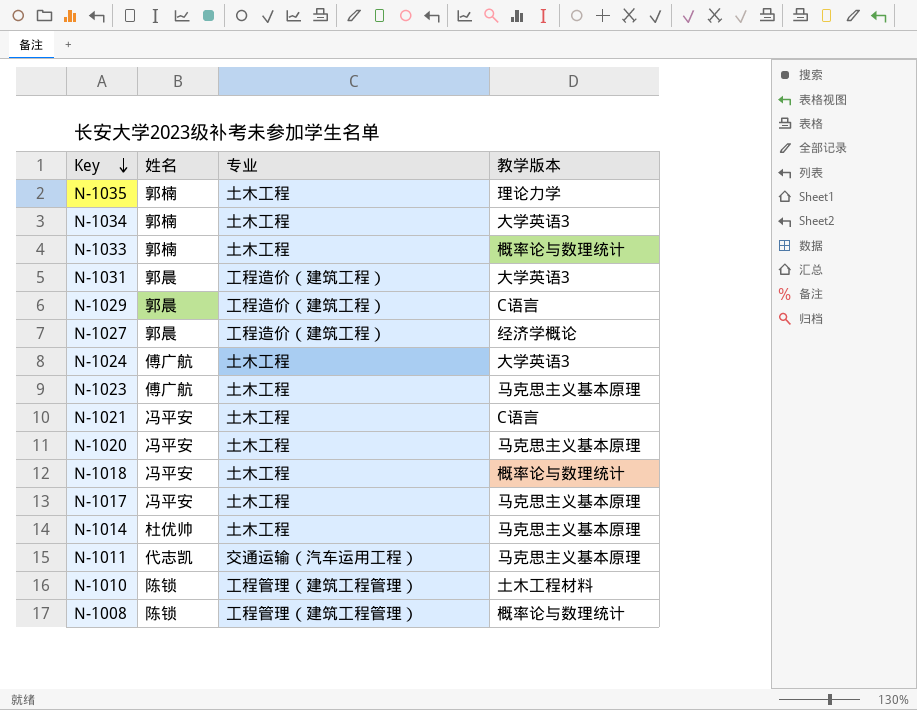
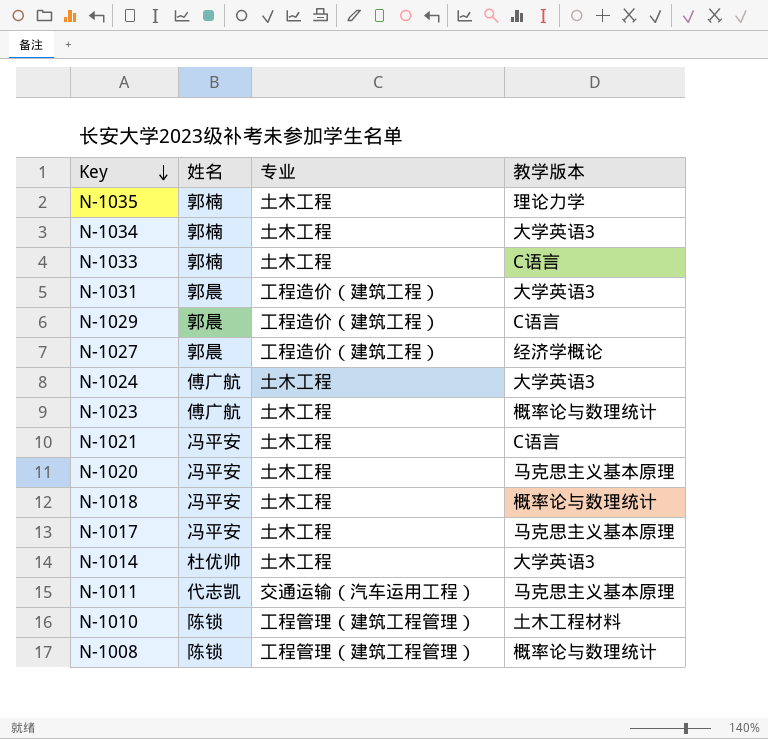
N-1033 | 教学版本: 概率论与数理统计 -> C语言
N-1023 | 教学版本: 马克思主义基本原理 -> 概率论与数理统计
N-1014 | 教学版本: 马克思主义基本原理 -> 大学英语3

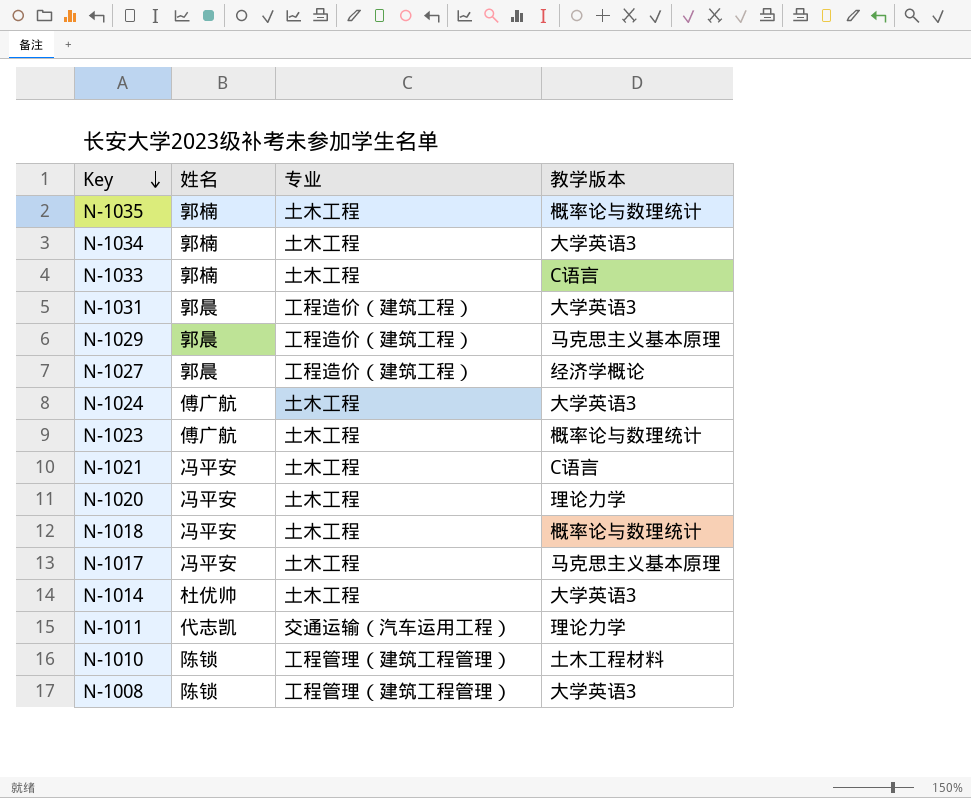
N-1035 | 教学版本: 理论力学 -> 概率论与数理统计
N-1029 | 教学版本: C语言 -> 马克思主义基本原理
N-1020 | 教学版本: 马克思主义基本原理 -> 理论力学
N-1011 | 教学版本: 马克思主义基本原理 -> 理论力学
N-1008 | 教学版本: 概率论与数理统计 -> 大学英语3

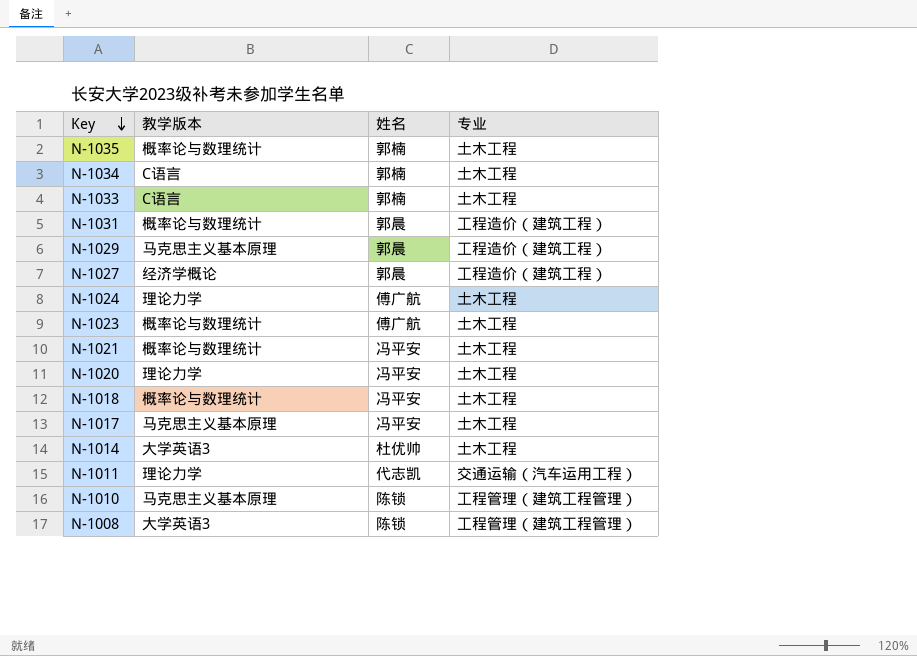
column 教学版本 | position: 4 -> 2
N-1034 | 教学版本: 大学英语3 -> C语言
N-1031 | 教学版本: 大学英语3 -> 概率论与数理统计
N-1024 | 教学版本: 大学英语3 -> 理论力学
N-1021 | 教学版本: C语言 -> 概率论与数理统计
N-1010 | 教学版本: 土木工程材料 -> 马克思主义基本原理

